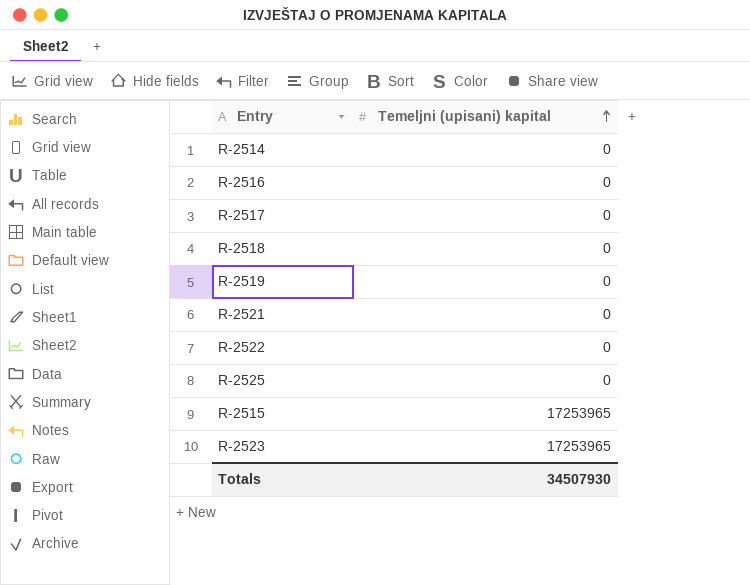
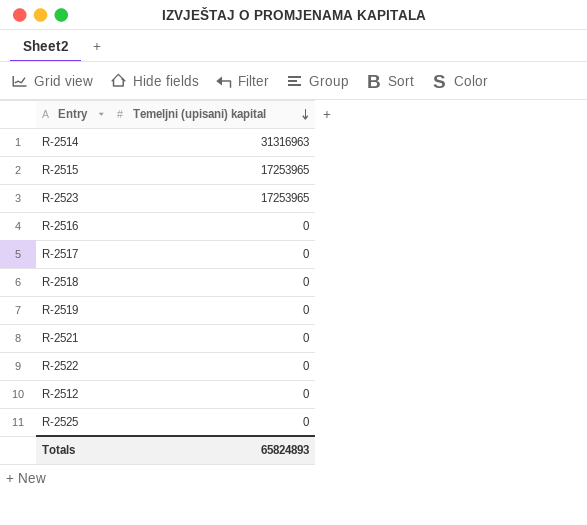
row order: Temeljni (upisani) kapital ascending -> Temeljni (upisani) kapital descending
R-2514 | Temeljni (upisani) kapital: 0 -> 31316963
row R-2512: none -> 0
Totals | Temeljni (upisani) kapital: 34507930 -> 65824893

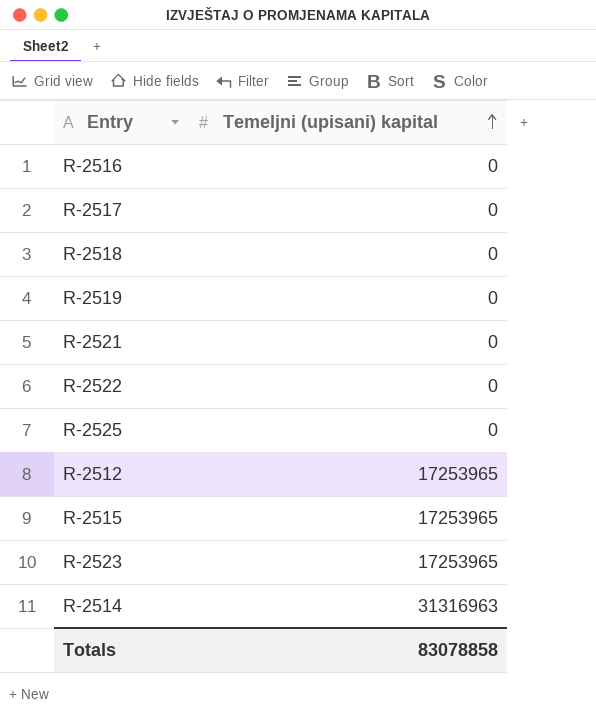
row order: Temeljni (upisani) kapital descending -> Temeljni (upisani) kapital ascending
R-2512 | Temeljni (upisani) kapital: 0 -> 17253965
Totals | Temeljni (upisani) kapital: 65824893 -> 83078858

